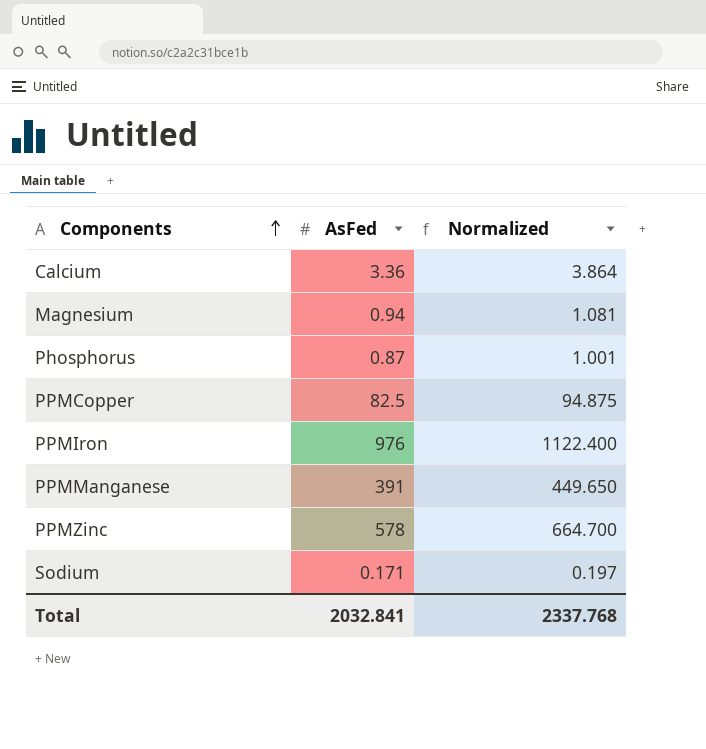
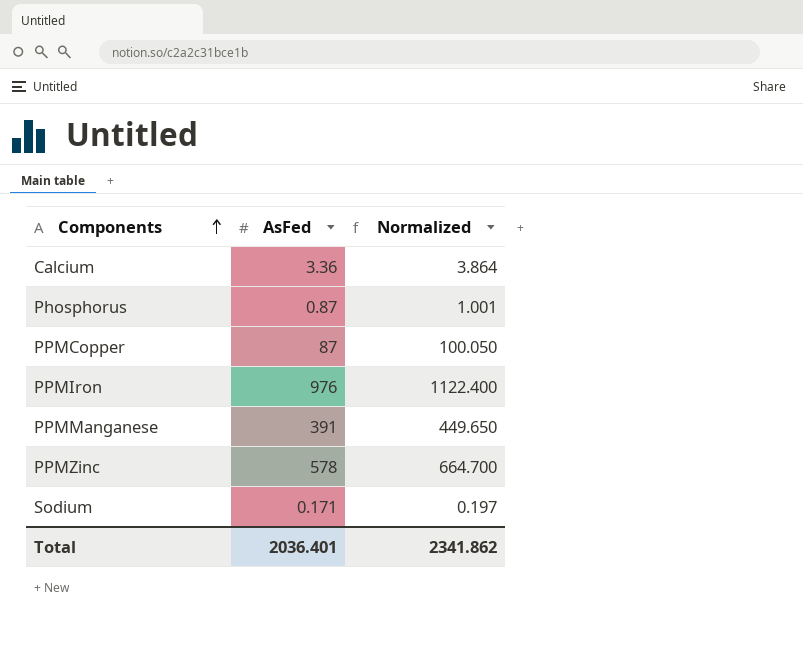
row Magnesium: 0.94 | 1.081 -> none
PPMCopper | AsFed: 82.5 -> 87
PPMCopper | Normalized: 94.875 -> 100.050
Total | AsFed: 2032.841 -> 2036.401
Total | Normalized: 2337.768 -> 2341.862

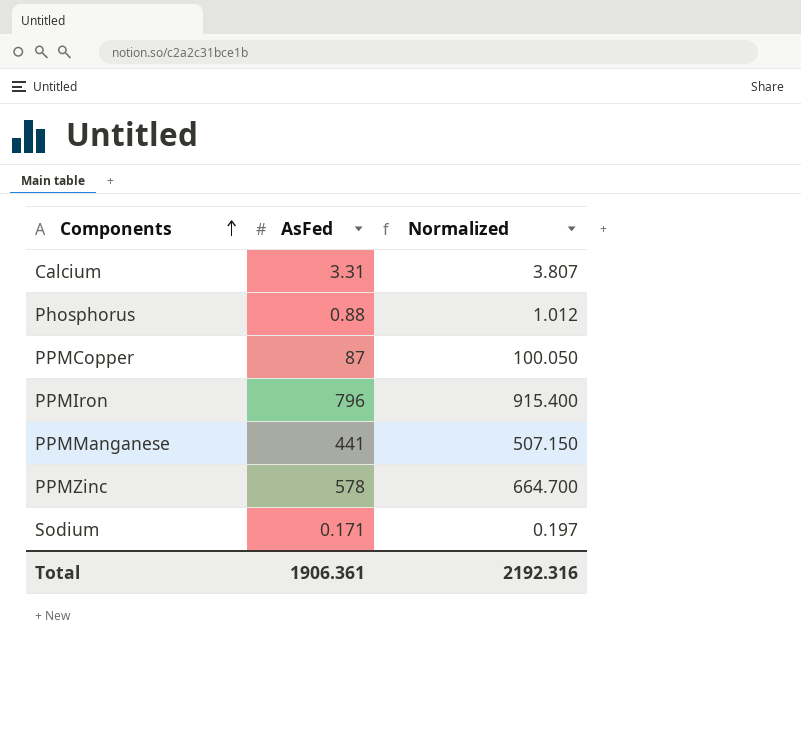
Calcium | AsFed: 3.36 -> 3.31
Calcium | Normalized: 3.864 -> 3.807
Phosphorus | AsFed: 0.87 -> 0.88
Phosphorus | Normalized: 1.001 -> 1.012
PPMIron | AsFed: 976 -> 796
PPMIron | Normalized: 1122.400 -> 915.400
PPMManganese | AsFed: 391 -> 441
PPMManganese | Normalized: 449.650 -> 507.150
Total | AsFed: 2036.401 -> 1906.361
Total | Normalized: 2341.862 -> 2192.316

